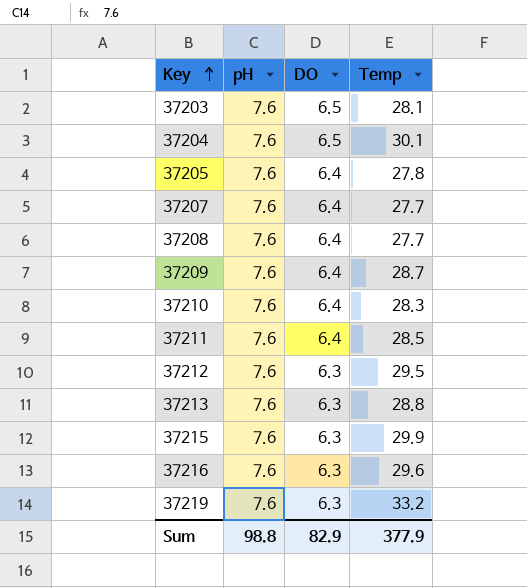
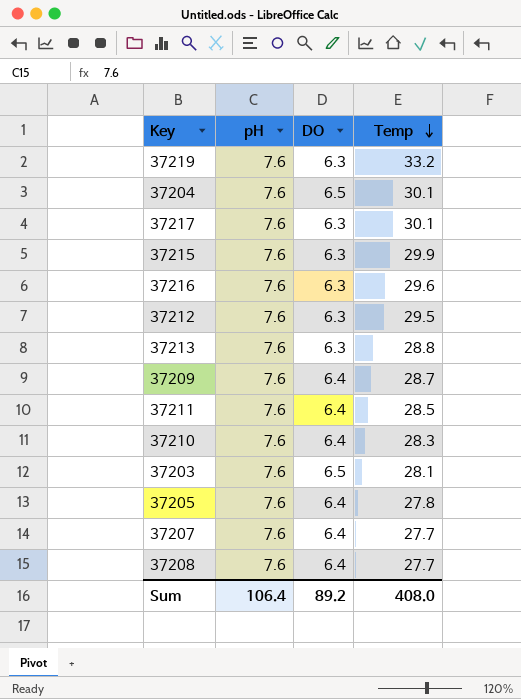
row order: Key ascending -> Temp descending
row 37217: none -> 7.6 | 6.3 | 30.1
Sum | pH: 98.8 -> 106.4
Sum | DO: 82.9 -> 89.2
Sum | Temp: 377.9 -> 408.0

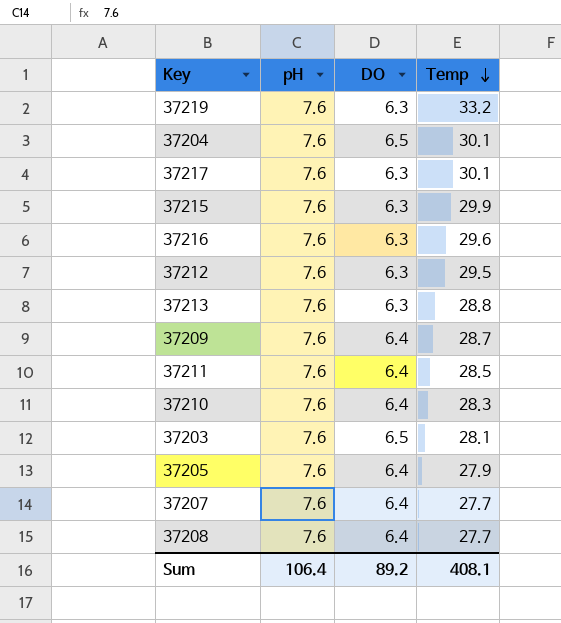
37205 | Temp: 27.8 -> 27.9
Sum | Temp: 408.0 -> 408.1

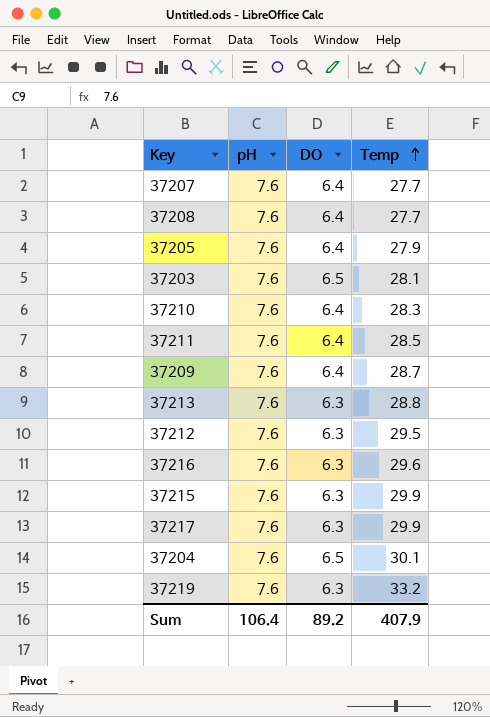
row order: Temp descending -> Temp ascending
37217 | Temp: 30.1 -> 29.9
Sum | Temp: 408.1 -> 407.9

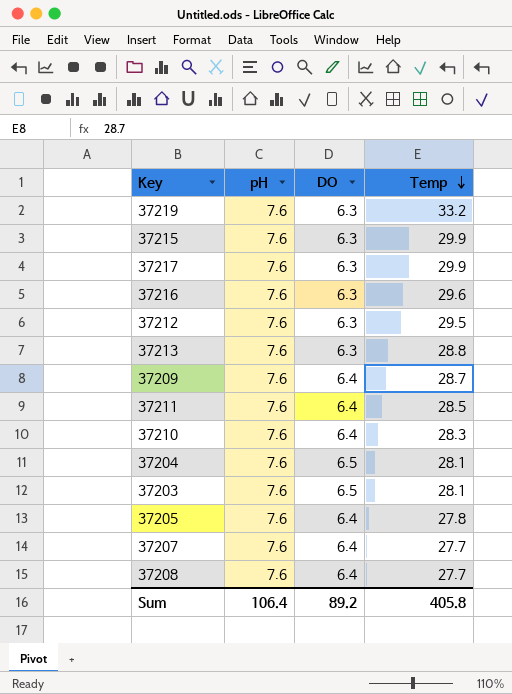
row order: Temp ascending -> Temp descending
37204 | Temp: 30.1 -> 28.1
37205 | Temp: 27.9 -> 27.8
Sum | Temp: 407.9 -> 405.8

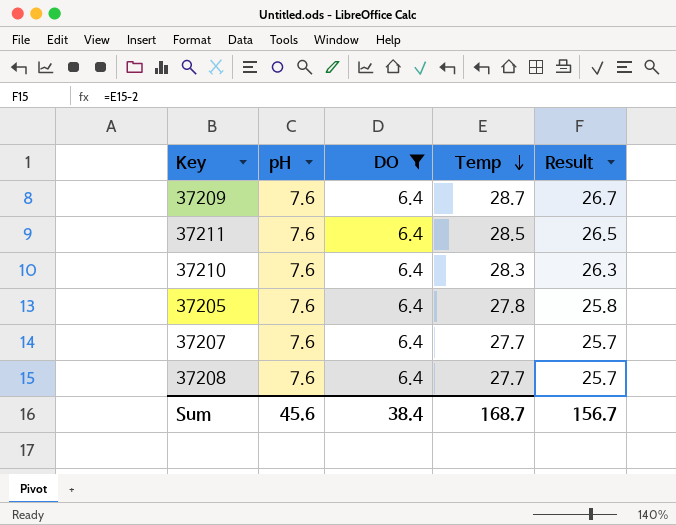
filter: none -> DO = 6.4
column Result | formula: none -> [Temp] - 2
Sum | pH: 106.4 -> 45.6
Sum | DO: 89.2 -> 38.4
Sum | Temp: 405.8 -> 168.7

